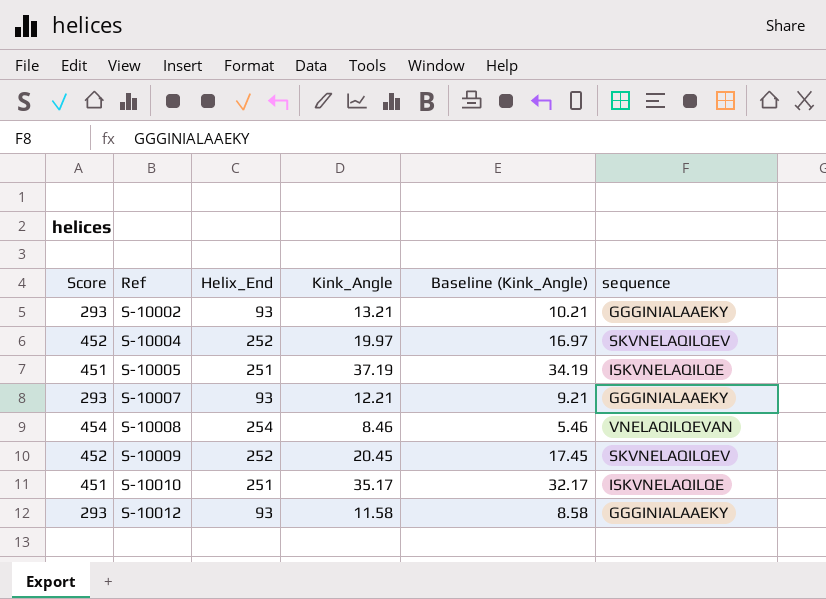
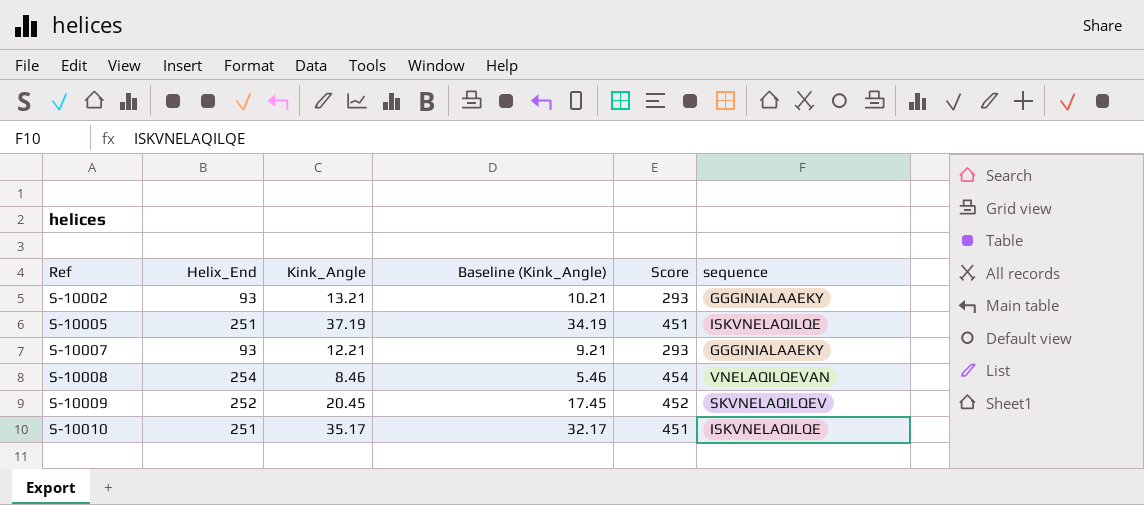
column Score | position: 1 -> 5
row S-10004: 452 | 252 | 19.97 | 16.97 | SKVNELAQILQEV -> none
row S-10012: 293 | 93 | 11.58 | 8.58 | GGGINIALAAEKY -> none

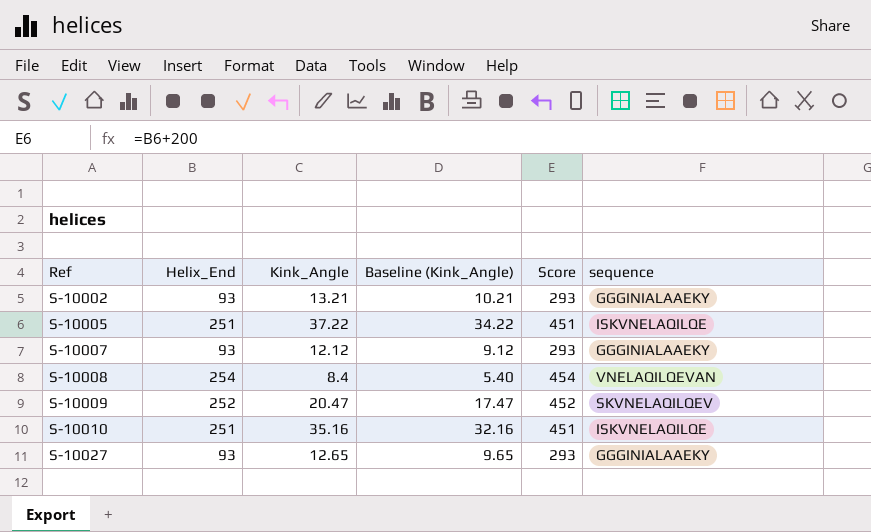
S-10005 | Kink_Angle: 37.19 -> 37.22
S-10005 | Baseline (Kink_Angle): 34.19 -> 34.22
S-10007 | Kink_Angle: 12.21 -> 12.12
S-10007 | Baseline (Kink_Angle): 9.21 -> 9.12
S-10008 | Kink_Angle: 8.46 -> 8.4
S-10008 | Baseline (Kink_Angle): 5.46 -> 5.40
S-10009 | Kink_Angle: 20.45 -> 20.47
S-10009 | Baseline (Kink_Angle): 17.45 -> 17.47
S-10010 | Kink_Angle: 35.17 -> 35.16
S-10010 | Baseline (Kink_Angle): 32.17 -> 32.16
row S-10027: none -> 93 | 12.65 | 9.65 | 293 | GGGINIALAAEKY

